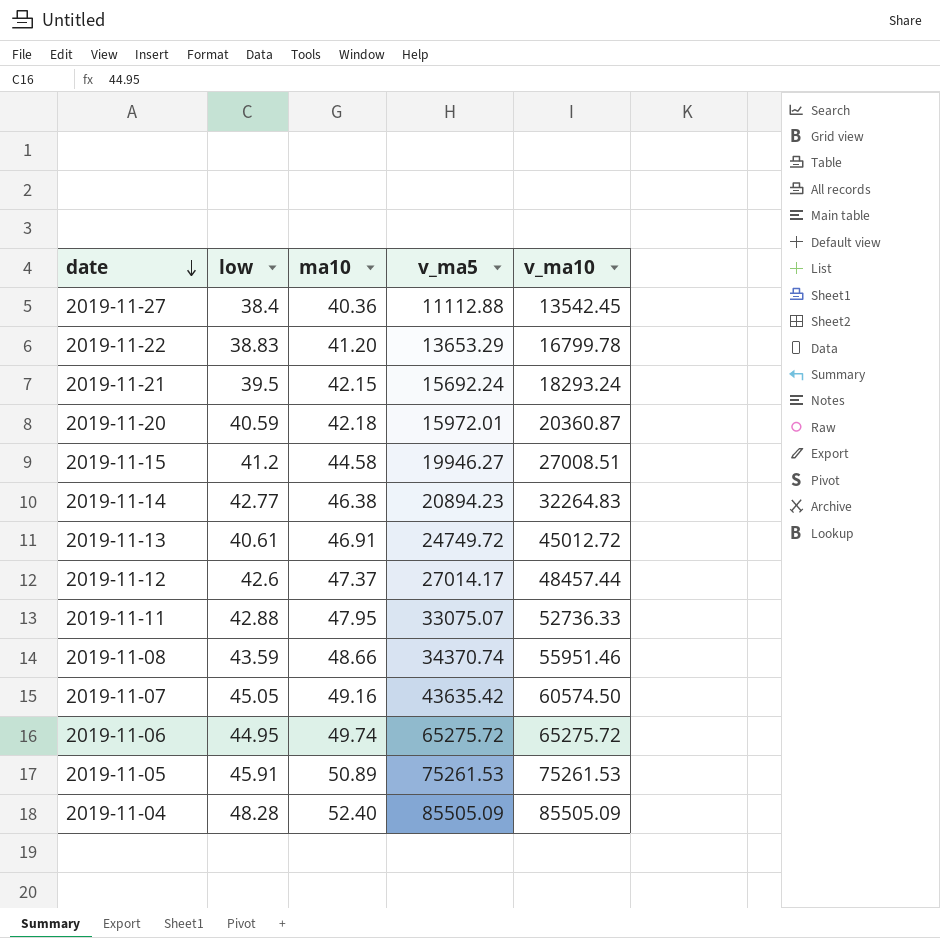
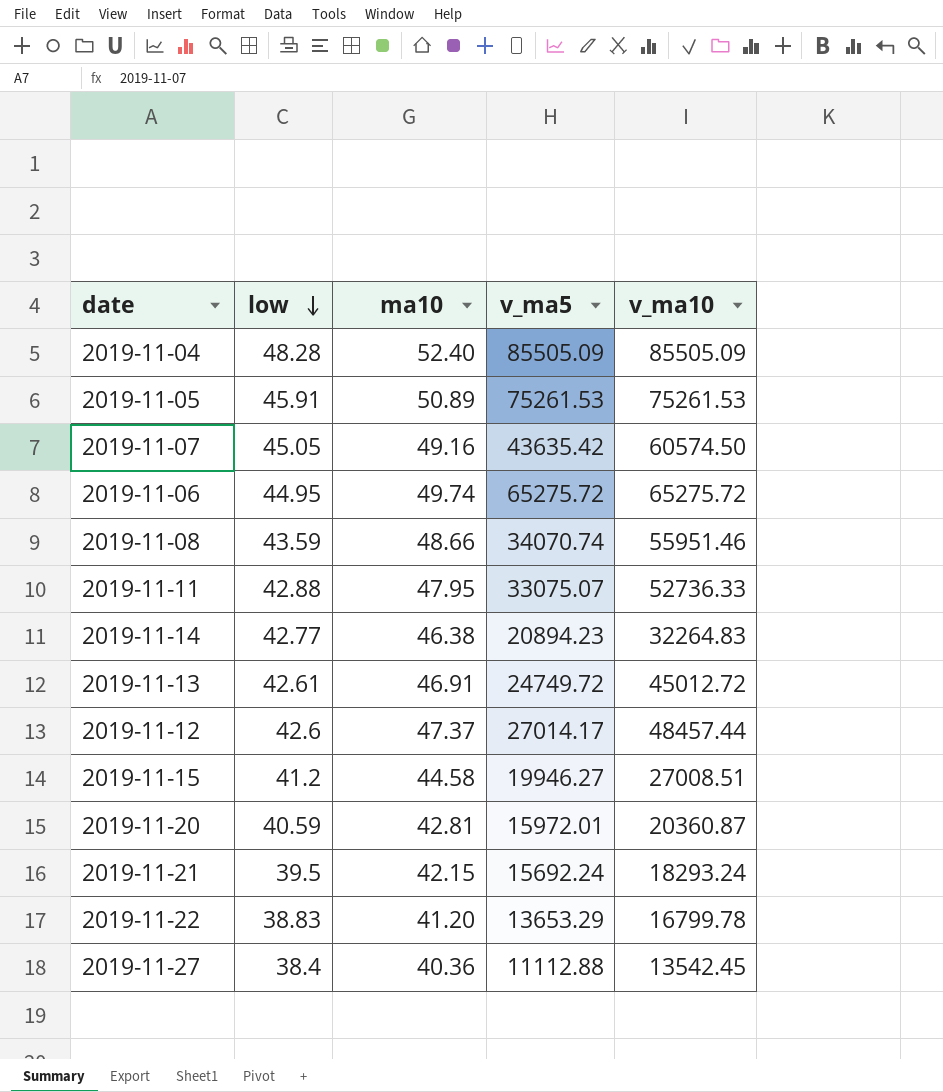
row order: date descending -> low descending
2019-11-08 | v_ma5: 34370.74 -> 34070.74
2019-11-13 | low: 40.61 -> 42.61
2019-11-20 | ma10: 42.18 -> 42.81

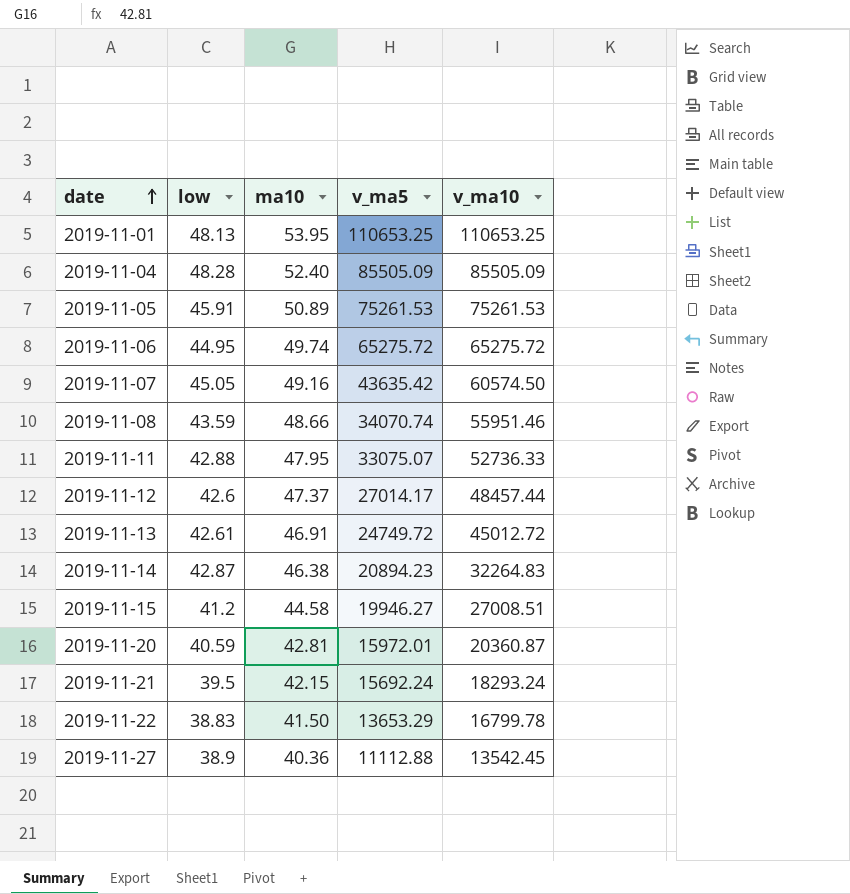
row order: low descending -> date ascending
row 2019-11-01: none -> 48.13 | 53.95 | 110653.25 | 110653.25
2019-11-14 | low: 42.77 -> 42.87
2019-11-22 | ma10: 41.20 -> 41.50
2019-11-27 | low: 38.4 -> 38.9

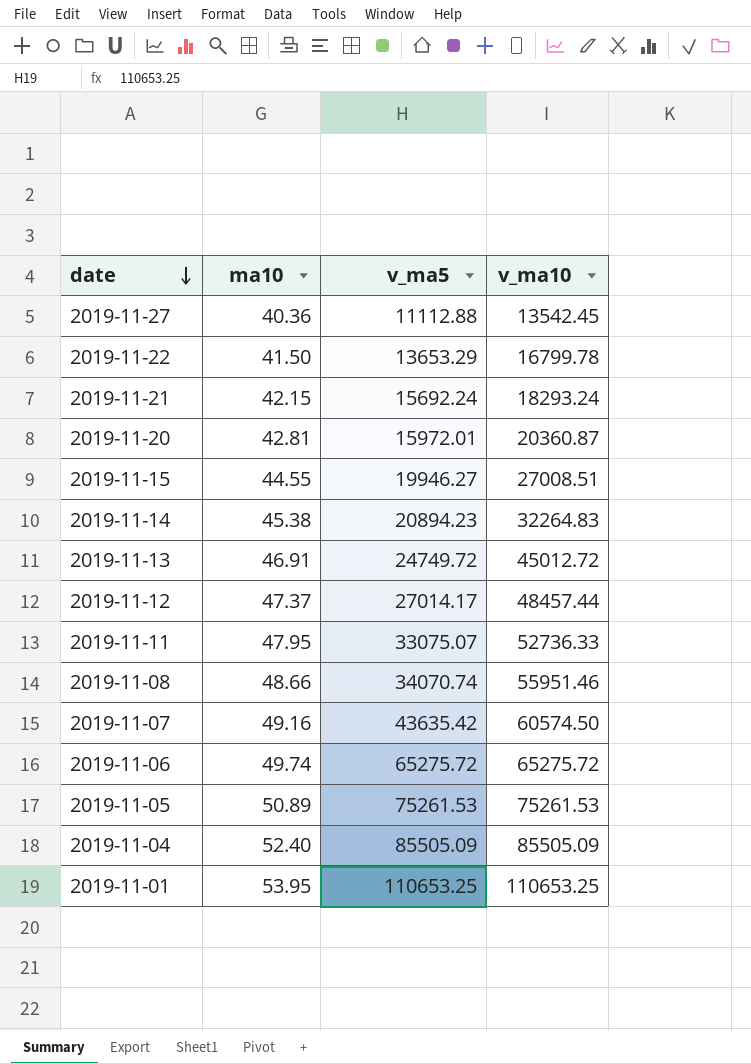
row order: date ascending -> date descending
column low | position: 2 -> none
2019-11-15 | ma10: 44.58 -> 44.55
2019-11-14 | ma10: 46.38 -> 45.38

